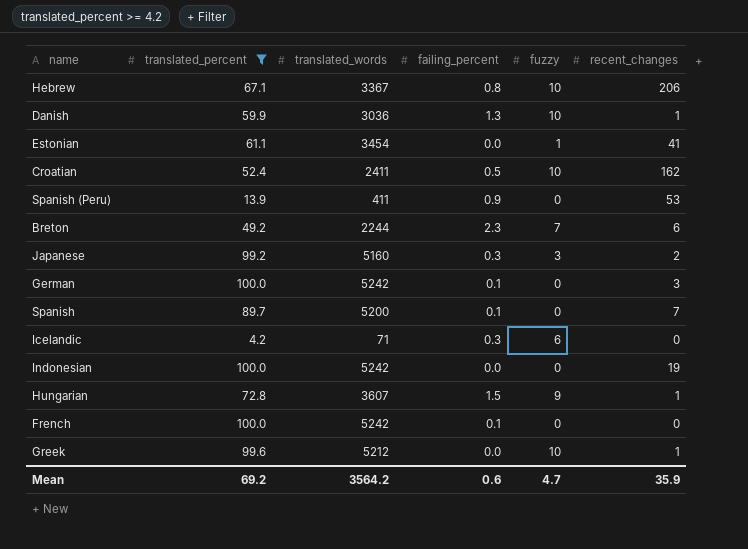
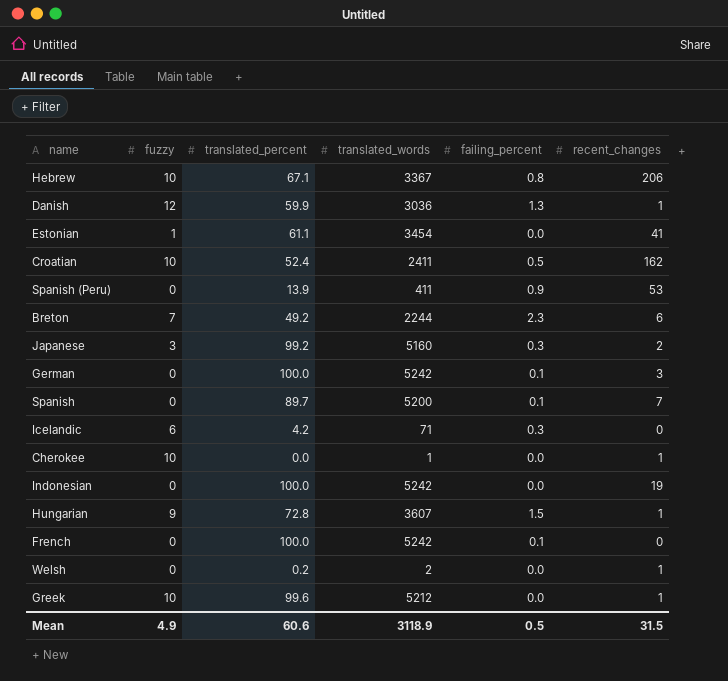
filter: translated_percent >= 4.2 -> none
column fuzzy | position: 5 -> 2
Danish | fuzzy: 10 -> 12
Mean | fuzzy: 4.7 -> 4.9
Mean | translated_percent: 69.2 -> 60.6
Mean | translated_words: 3564.2 -> 3118.9
Mean | failing_percent: 0.6 -> 0.5
Mean | recent_changes: 35.9 -> 31.5

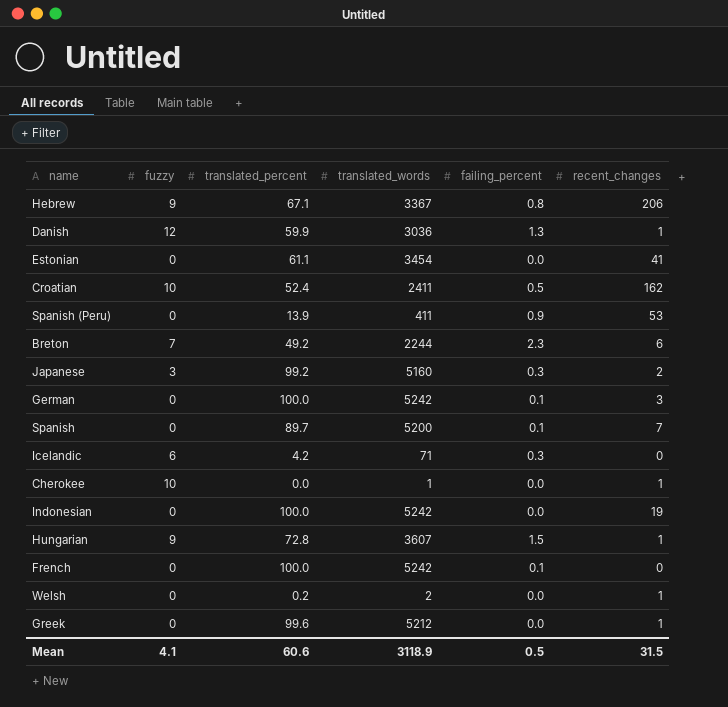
Hebrew | fuzzy: 10 -> 9
Estonian | fuzzy: 1 -> 0
Greek | fuzzy: 10 -> 0
Mean | fuzzy: 4.9 -> 4.1

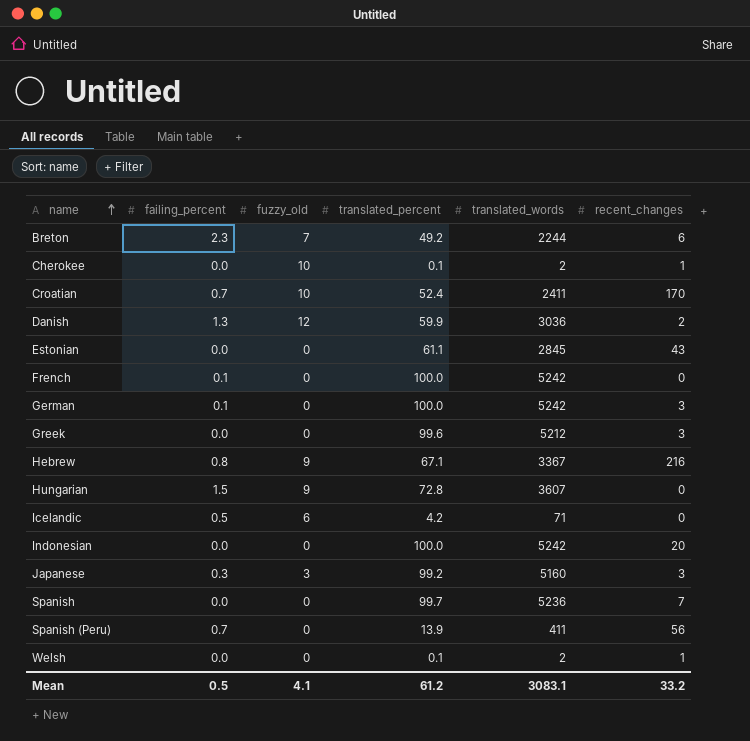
row order: none -> name ascending
column failing_percent | position: 5 -> 2
column name: fuzzy -> fuzzy_old
Cherokee | translated_percent: 0.0 -> 0.1
Cherokee | translated_words: 1 -> 2
Croatian | failing_percent: 0.5 -> 0.7
Croatian | recent_changes: 162 -> 170
Danish | recent_changes: 1 -> 2
Estonian | translated_words: 3454 -> 2845
Estonian | recent_changes: 41 -> 43
Greek | recent_changes: 1 -> 3
Hebrew | recent_changes: 206 -> 216
Hungarian | recent_changes: 1 -> 0
Icelandic | failing_percent: 0.3 -> 0.5
Indonesian | recent_changes: 19 -> 20
Japanese | recent_changes: 2 -> 3
Spanish | failing_percent: 0.1 -> 0.0
Spanish | translated_percent: 89.7 -> 99.7
Spanish | translated_words: 5200 -> 5236
Spanish (Peru) | failing_percent: 0.9 -> 0.7
Spanish (Peru) | recent_changes: 53 -> 56
Welsh | translated_percent: 0.2 -> 0.1
Mean | translated_percent: 60.6 -> 61.2
Mean | translated_words: 3118.9 -> 3083.1
Mean | recent_changes: 31.5 -> 33.2

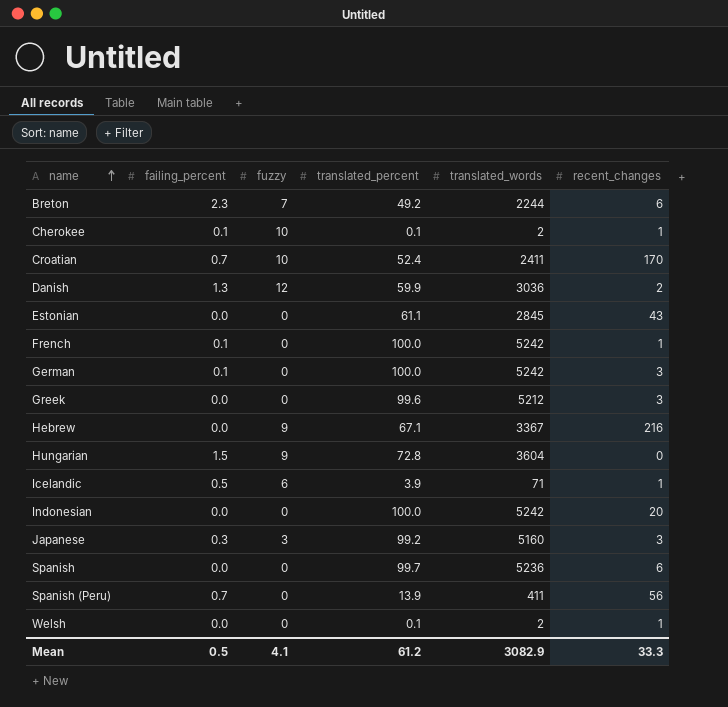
column name: fuzzy_old -> fuzzy
Cherokee | failing_percent: 0.0 -> 0.1
French | recent_changes: 0 -> 1
Hebrew | failing_percent: 0.8 -> 0.0
Hungarian | translated_words: 3607 -> 3604
Icelandic | translated_percent: 4.2 -> 3.9
Icelandic | recent_changes: 0 -> 1
Spanish | recent_changes: 7 -> 6
Mean | translated_words: 3083.1 -> 3082.9
Mean | recent_changes: 33.2 -> 33.3

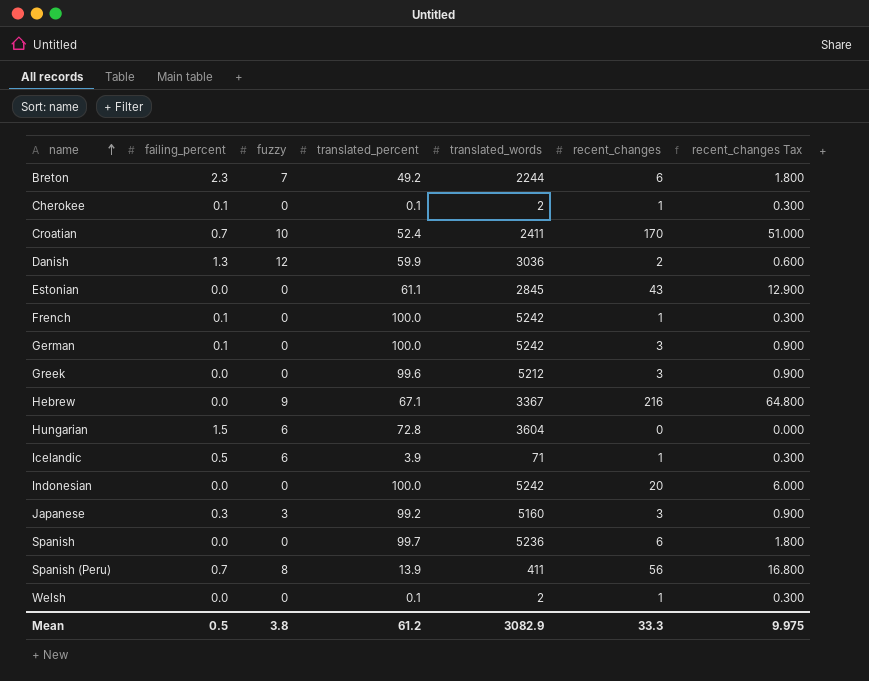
column recent_changes Tax | formula: none -> [recent_changes] * 0.3
Cherokee | fuzzy: 10 -> 0
Hungarian | fuzzy: 9 -> 6
Spanish (Peru) | fuzzy: 0 -> 8
Mean | fuzzy: 4.1 -> 3.8

